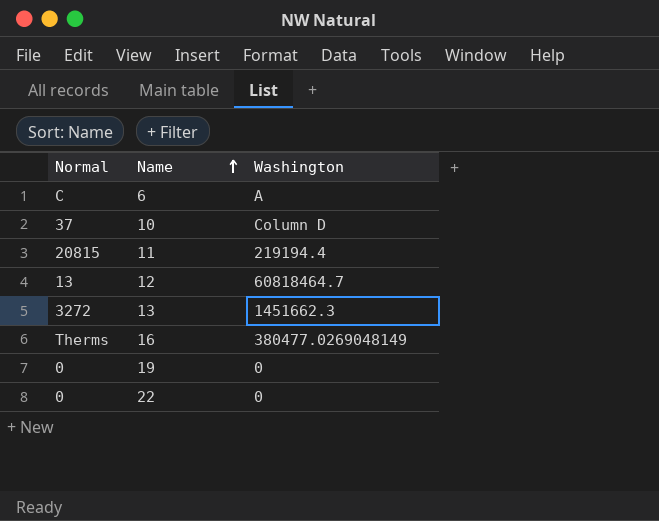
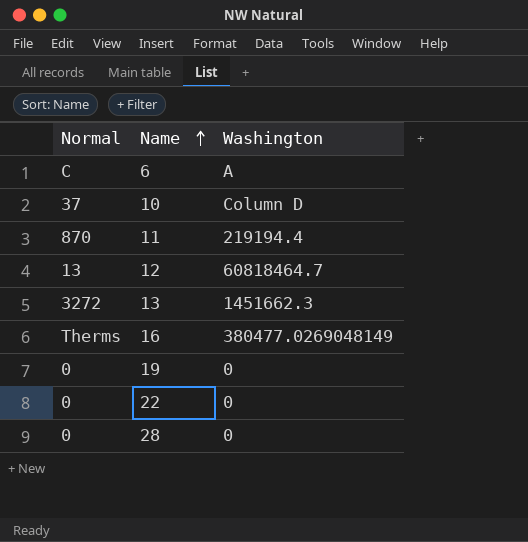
11 | Normal: 20815 -> 870
row 28: none -> 0 | 0

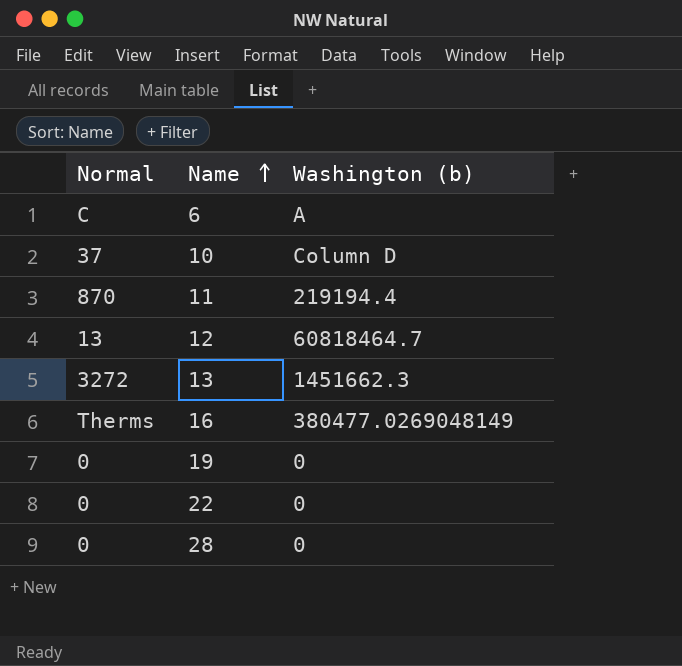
column name: Washington -> Washington (b)

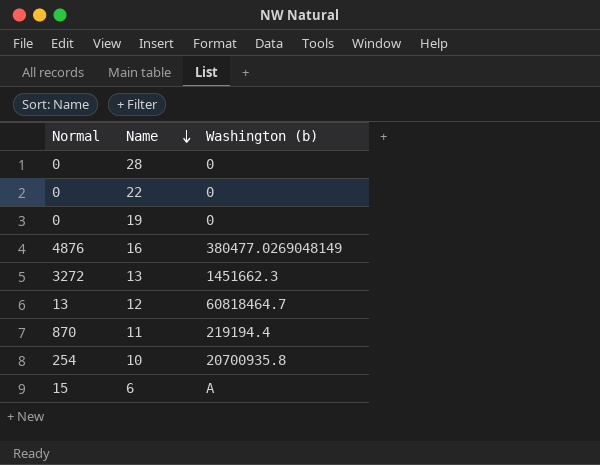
row order: Name ascending -> Name descending
16 | Normal: Therms -> 4876
10 | Normal: 37 -> 254
10 | Washington (b): Column D -> 20700935.8
6 | Normal: C -> 15

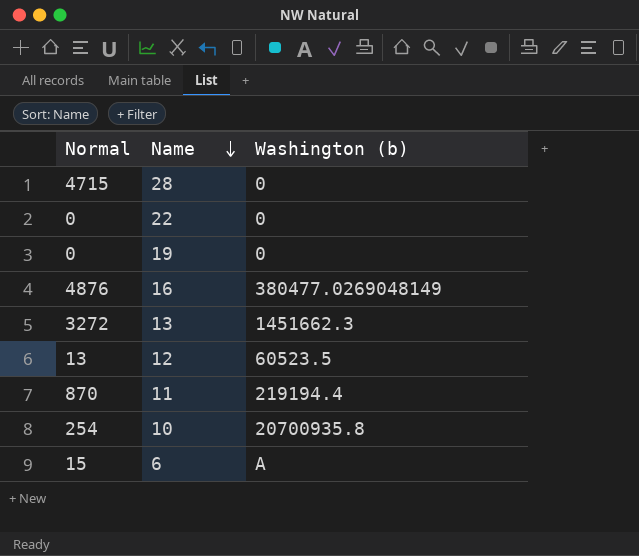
28 | Normal: 0 -> 4715
12 | Washington (b): 60818464.7 -> 60523.5

